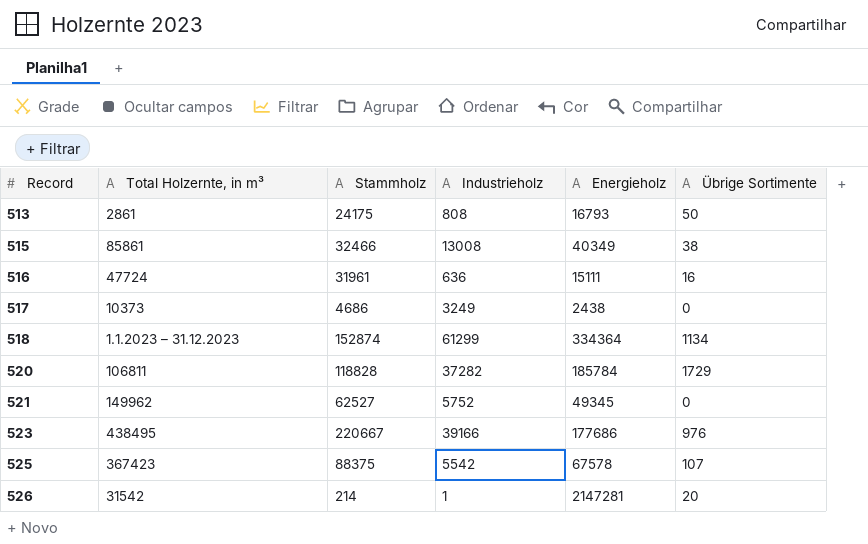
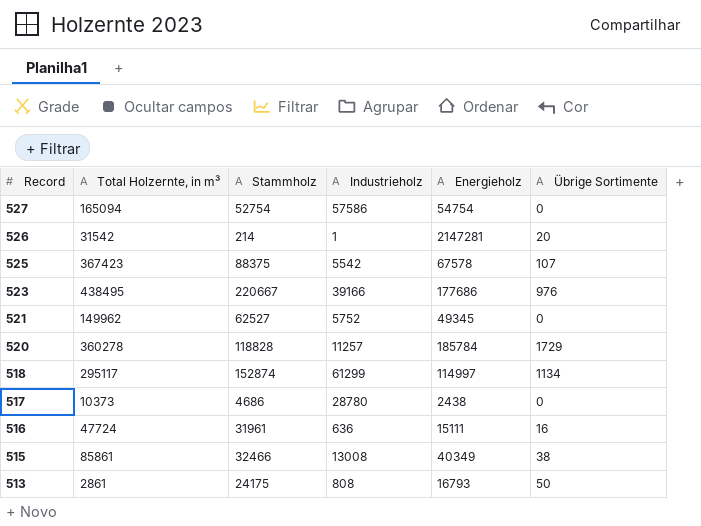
row order: Record ascending -> Record descending
row 527: none -> 165094 | 52754 | 57586 | 54754 | 0
520 | Total Holzernte, in m³: 106811 -> 360278
520 | Industrieholz: 37282 -> 11257
518 | Total Holzernte, in m³: 1.1.2023 – 31.12.2023 -> 295117
518 | Energieholz: 334364 -> 114997
517 | Industrieholz: 3249 -> 28780

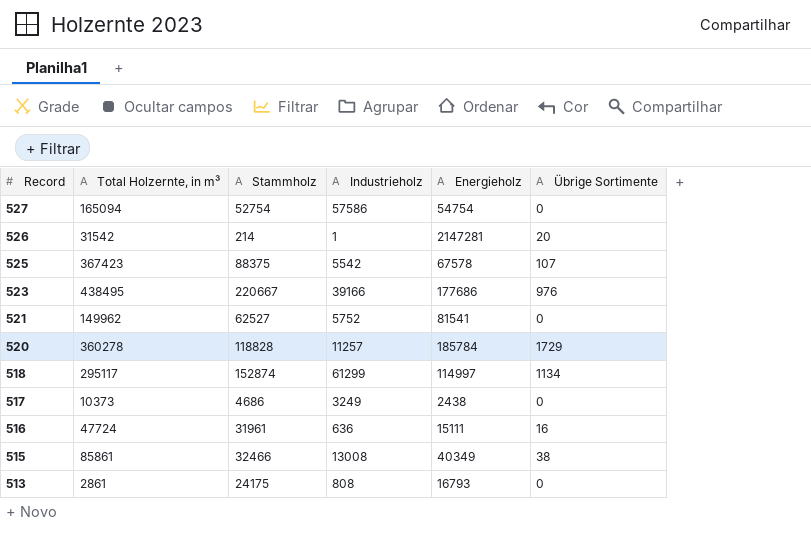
521 | Energieholz: 49345 -> 81541
517 | Industrieholz: 28780 -> 3249
513 | Übrige Sortimente: 50 -> 0

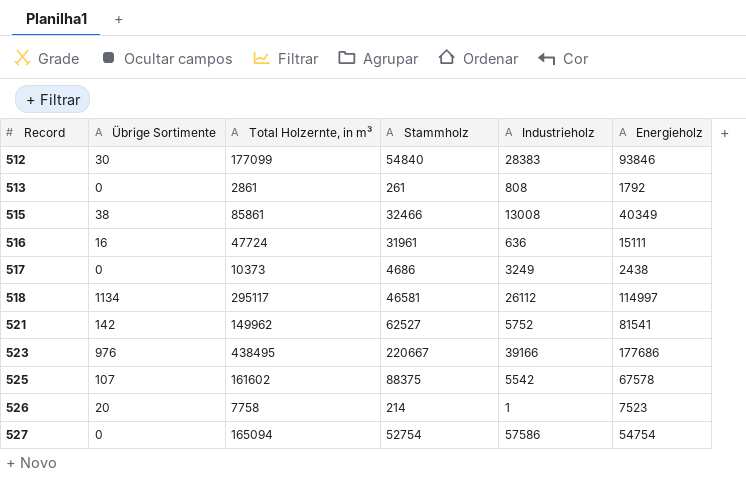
row order: Record descending -> Record ascending
column Übrige Sortimente | position: 6 -> 2
row 520: 360278 | 118828 | 11257 | 185784 | 1729 -> none
row 512: none -> 30 | 177099 | 54840 | 28383 | 93846
513 | Stammholz: 24175 -> 261
513 | Energieholz: 16793 -> 1792
518 | Stammholz: 152874 -> 46581
518 | Industrieholz: 61299 -> 26112
521 | Übrige Sortimente: 0 -> 142
525 | Total Holzernte, in m³: 367423 -> 161602
526 | Total Holzernte, in m³: 31542 -> 7758
526 | Energieholz: 2147281 -> 7523

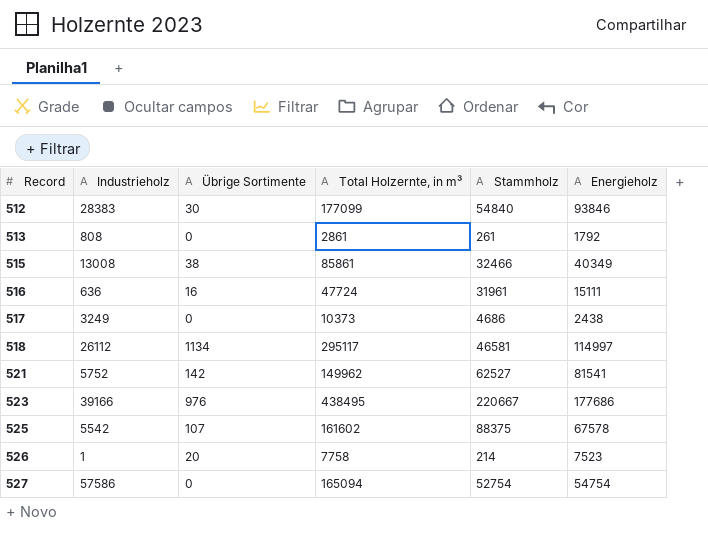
column Industrieholz | position: 5 -> 2

